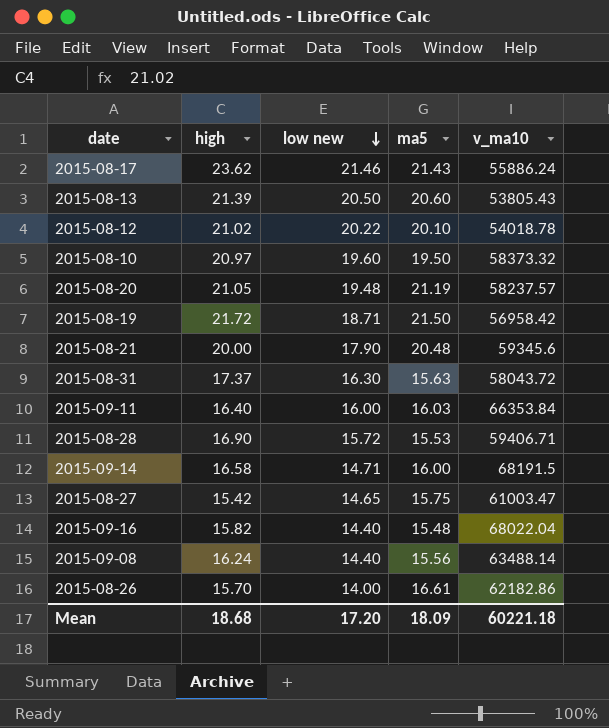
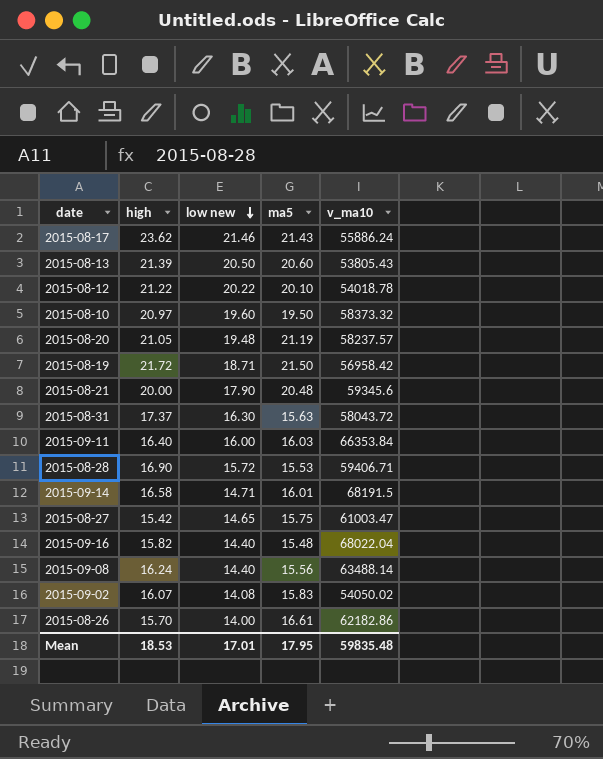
2015-08-12 | high: 21.02 -> 21.22
2015-09-14 | ma5: 16.00 -> 16.01
row 2015-09-02: none -> 16.07 | 14.08 | 15.83 | 54050.02
Mean | high: 18.68 -> 18.53
Mean | low new: 17.20 -> 17.01
Mean | ma5: 18.09 -> 17.95
Mean | v_ma10: 60221.18 -> 59835.48

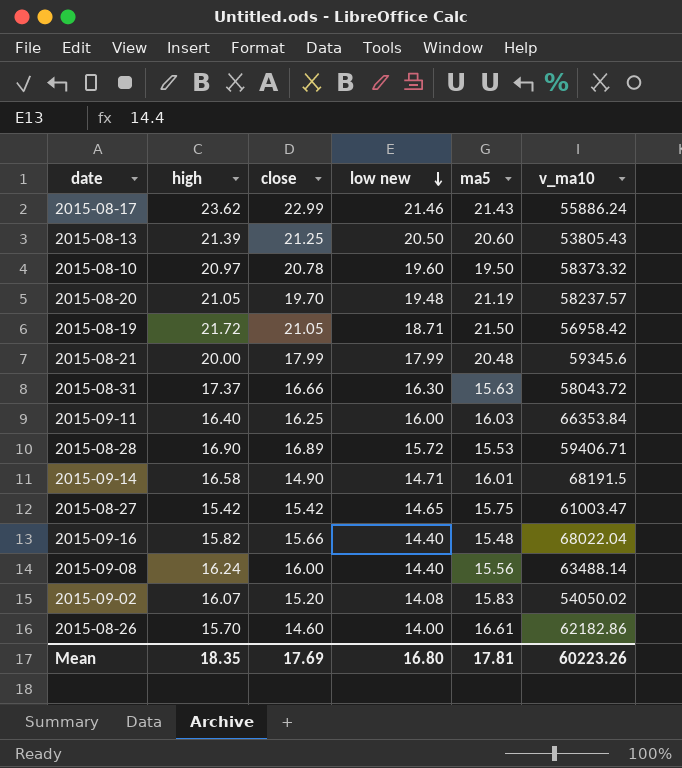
column close | position: none -> 3
row 2015-08-12: 21.22 | 20.22 | 20.10 | 54018.78 -> none
2015-08-21 | low new: 17.90 -> 17.99
Mean | high: 18.53 -> 18.35
Mean | low new: 17.01 -> 16.80
Mean | ma5: 17.95 -> 17.81
Mean | v_ma10: 59835.48 -> 60223.26

